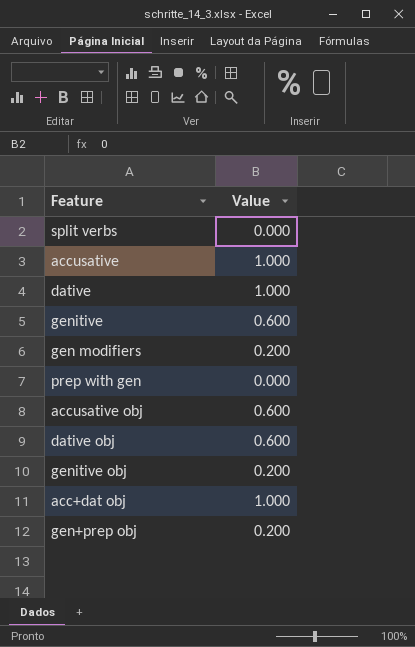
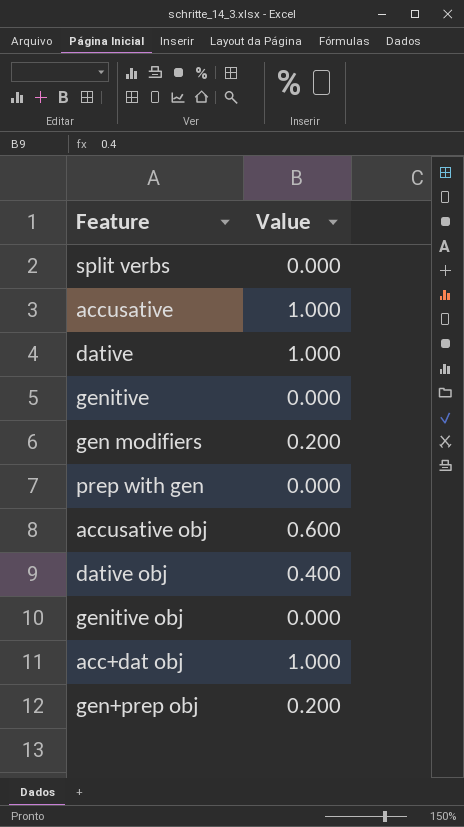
genitive | Value: 0.600 -> 0.000
dative obj | Value: 0.600 -> 0.400
genitive obj | Value: 0.200 -> 0.000

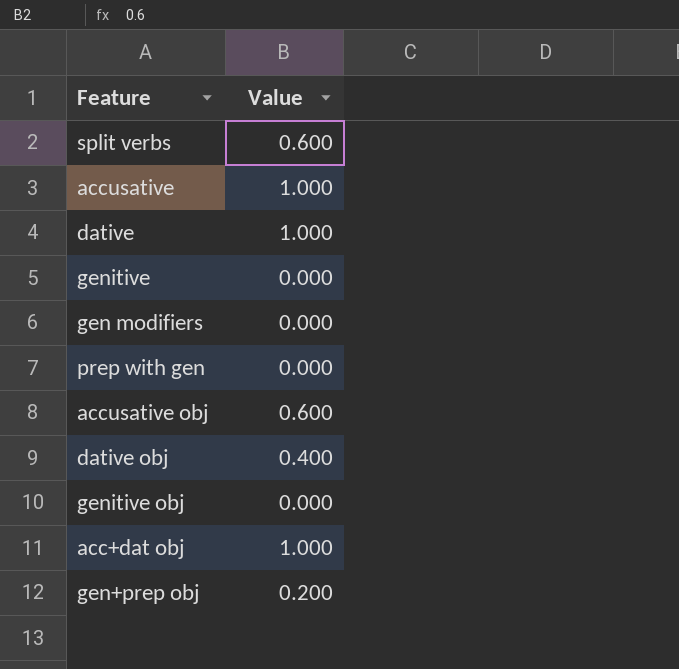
split verbs | Value: 0.000 -> 0.600
gen modifiers | Value: 0.200 -> 0.000

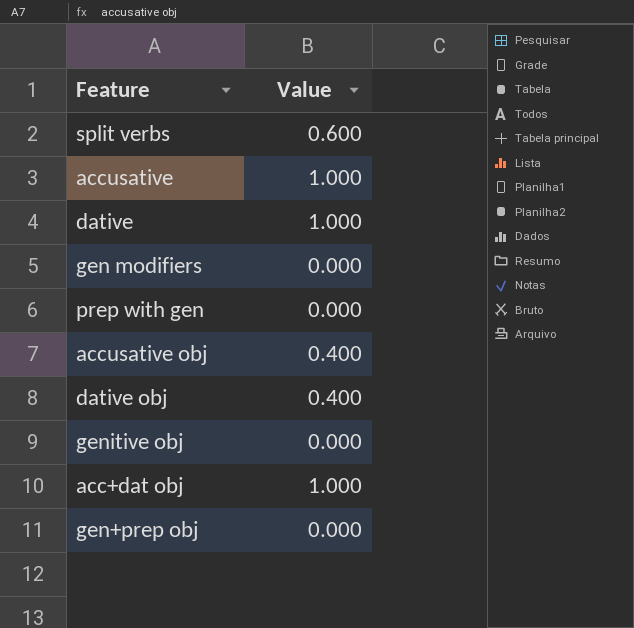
row genitive: 0.000 -> none
accusative obj | Value: 0.600 -> 0.400
gen+prep obj | Value: 0.200 -> 0.000

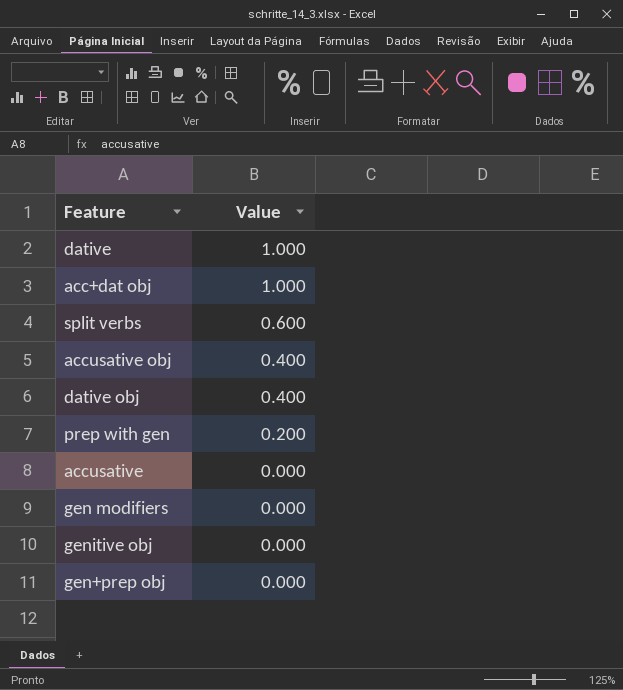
row order: none -> Value descending
prep with gen | Value: 0.000 -> 0.200
accusative | Value: 1.000 -> 0.000

